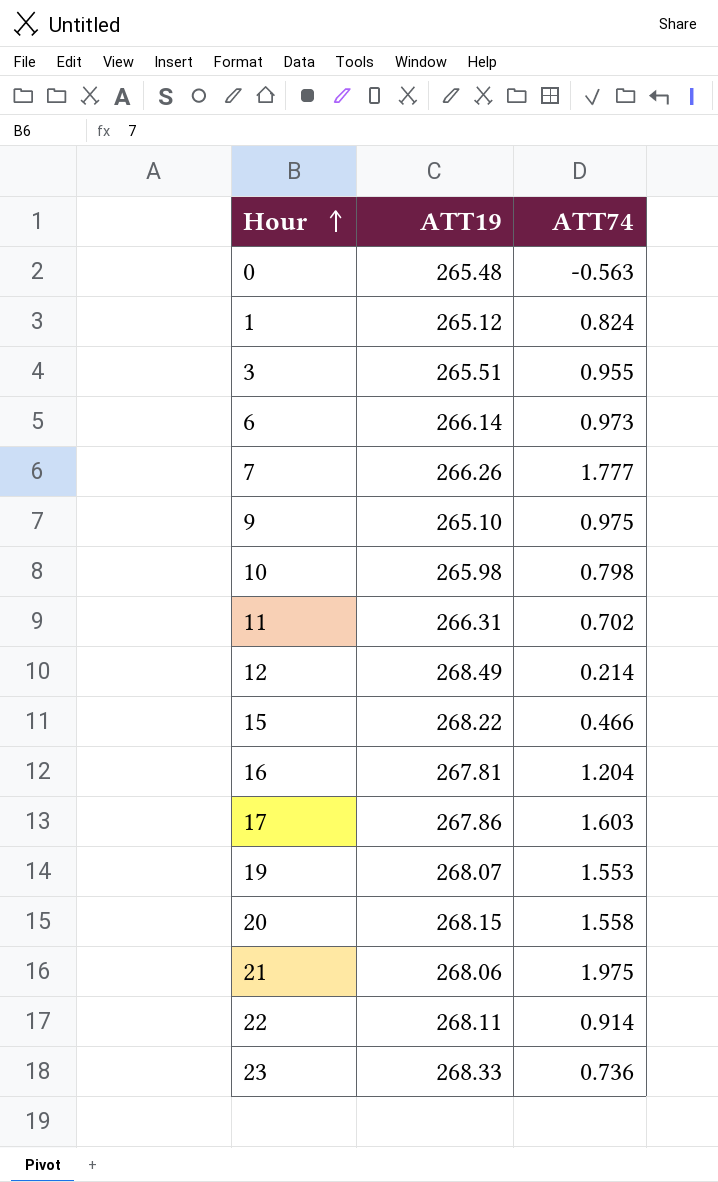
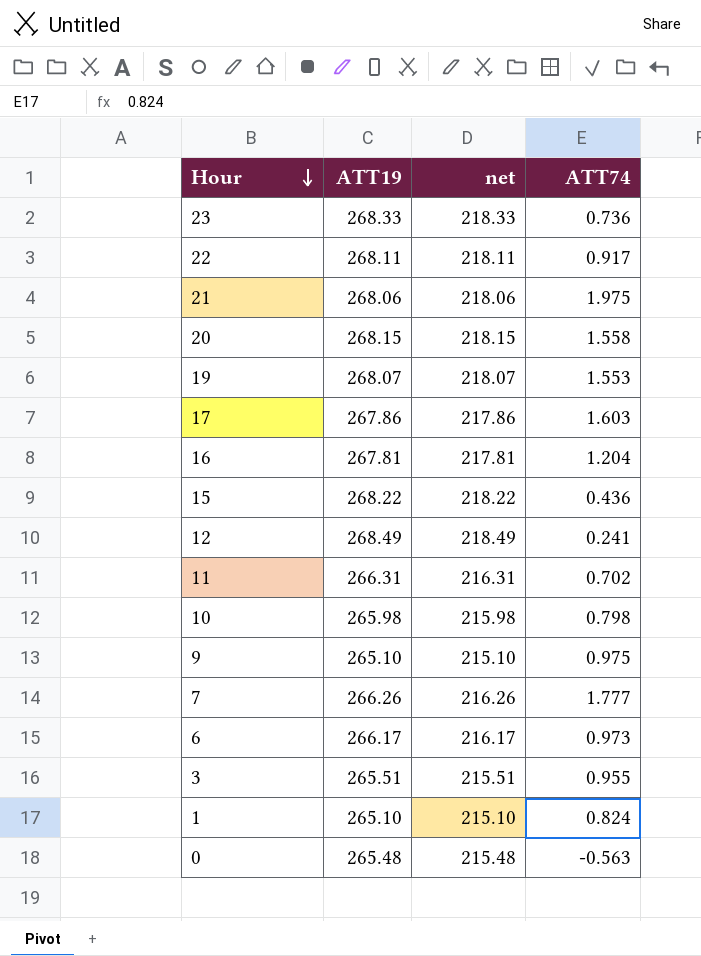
row order: Hour ascending -> Hour descending
column net | formula: none -> [ATT19] - 50
22 | ATT74: 0.914 -> 0.917
15 | ATT74: 0.466 -> 0.436
12 | ATT74: 0.214 -> 0.241
6 | ATT19: 266.14 -> 266.17
1 | ATT19: 265.12 -> 265.10

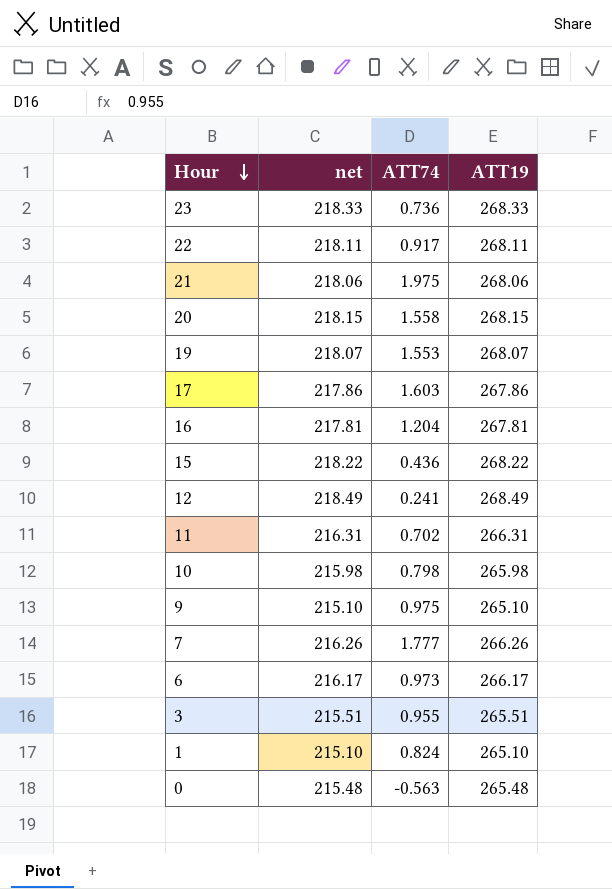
column ATT19 | position: 2 -> 4

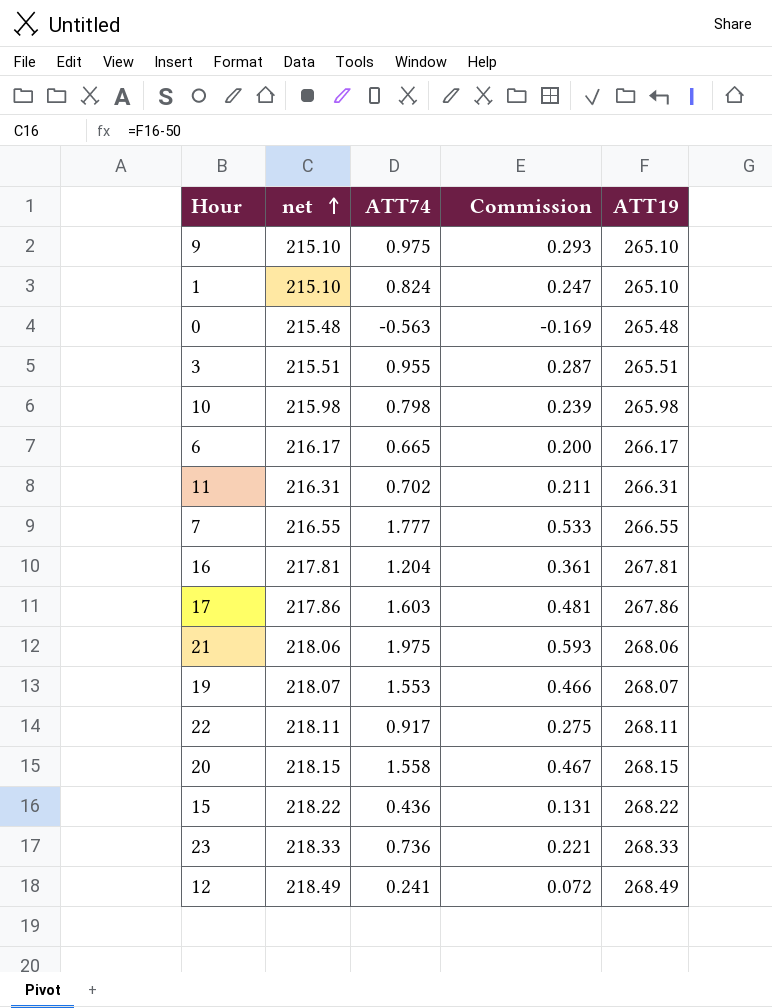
row order: Hour descending -> net ascending
column Commission | formula: none -> [ATT74] * 0.3
6 | ATT74: 0.973 -> 0.665
7 | net: 216.26 -> 216.55
7 | ATT19: 266.26 -> 266.55

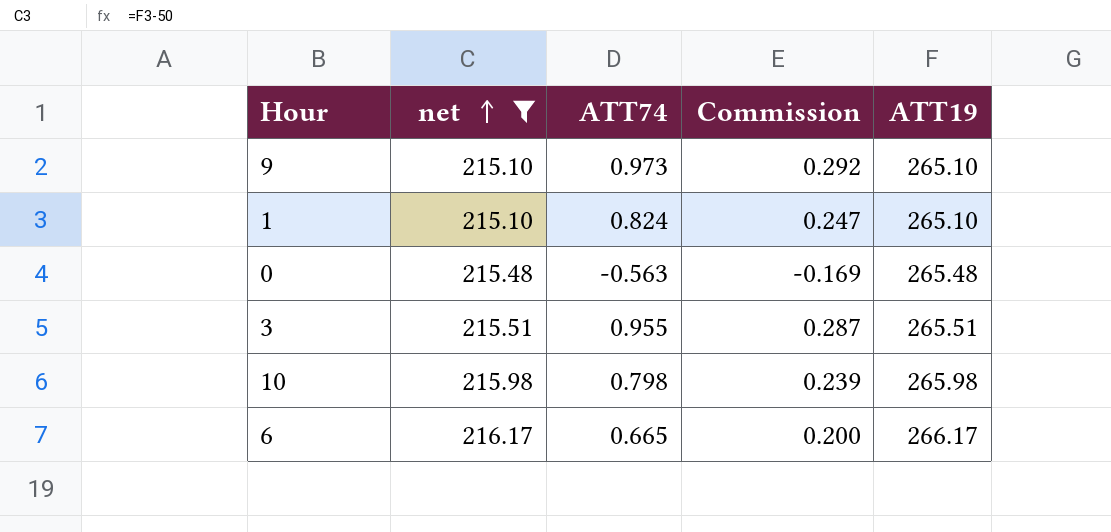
filter: none -> net <= 216.17
9 | ATT74: 0.975 -> 0.973
9 | Commission: 0.293 -> 0.292

